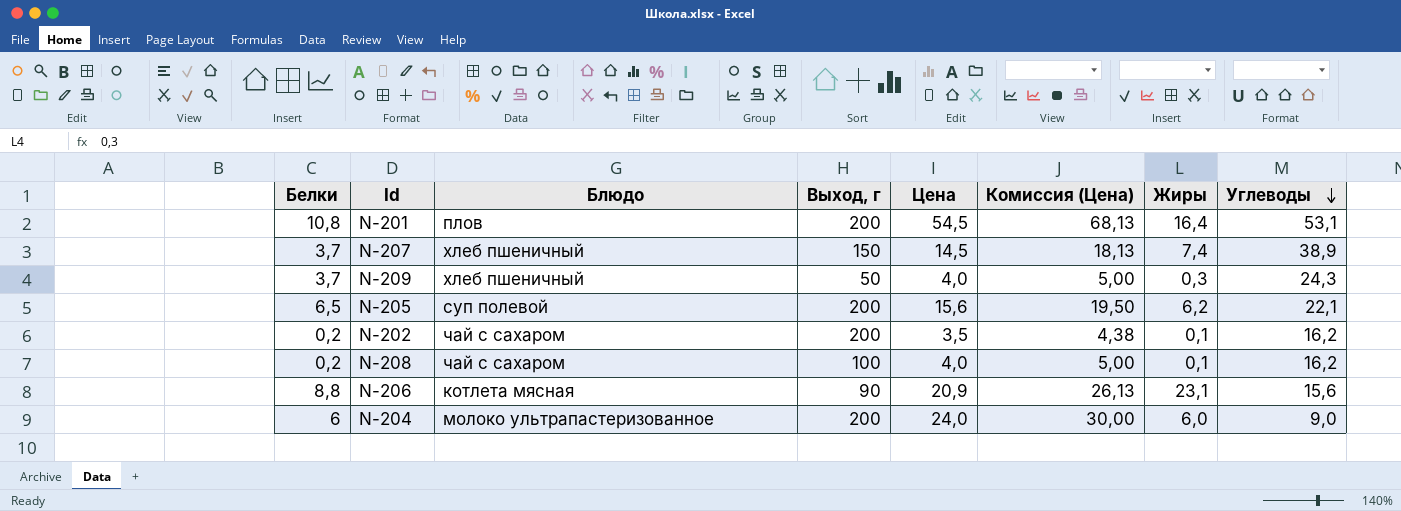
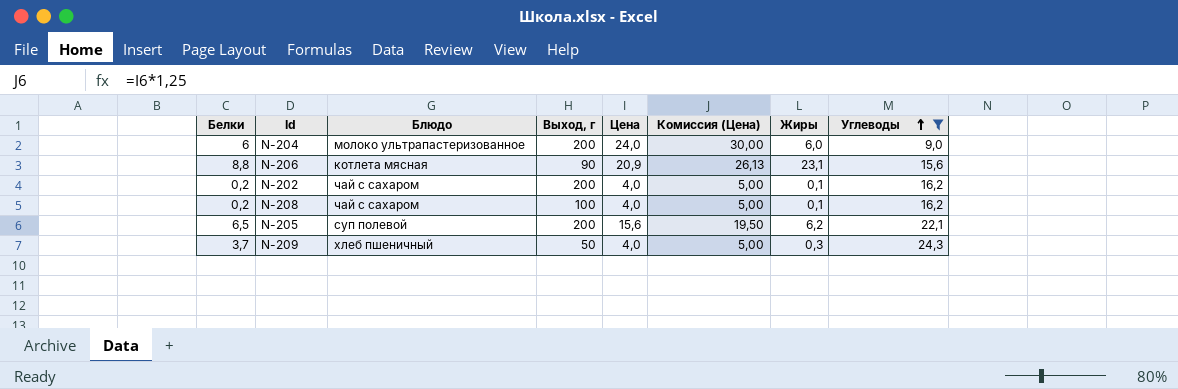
filter: none -> Углеводы <= 24,3
row order: Углеводы descending -> Углеводы ascending
N-202 | Цена: 3,5 -> 4,0
N-202 | Комиссия (Цена): 4,38 -> 5,00

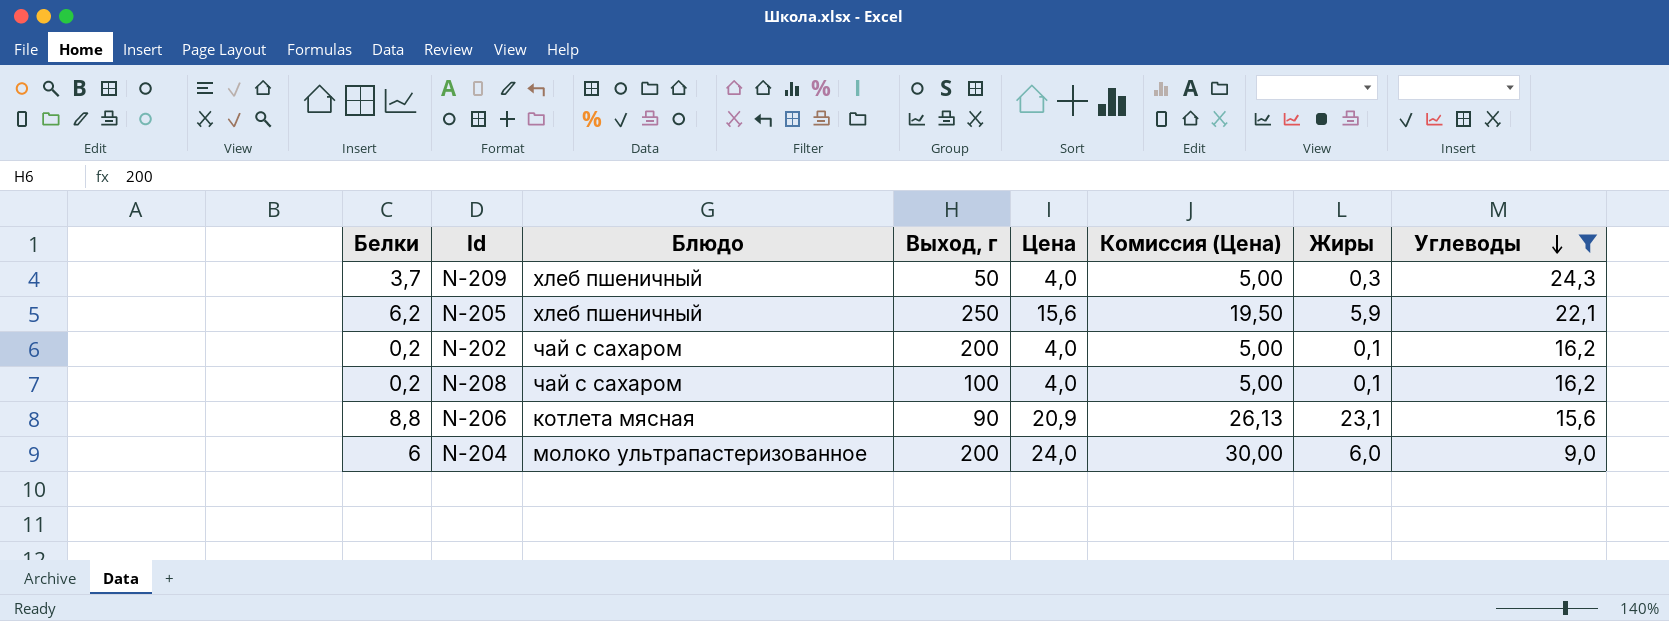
row order: Углеводы ascending -> Углеводы descending
N-205 | Белки: 6,5 -> 6,2
N-205 | Блюдо: суп полевой -> хлеб пшеничный
N-205 | Выход, г: 200 -> 250
N-205 | Жиры: 6,2 -> 5,9

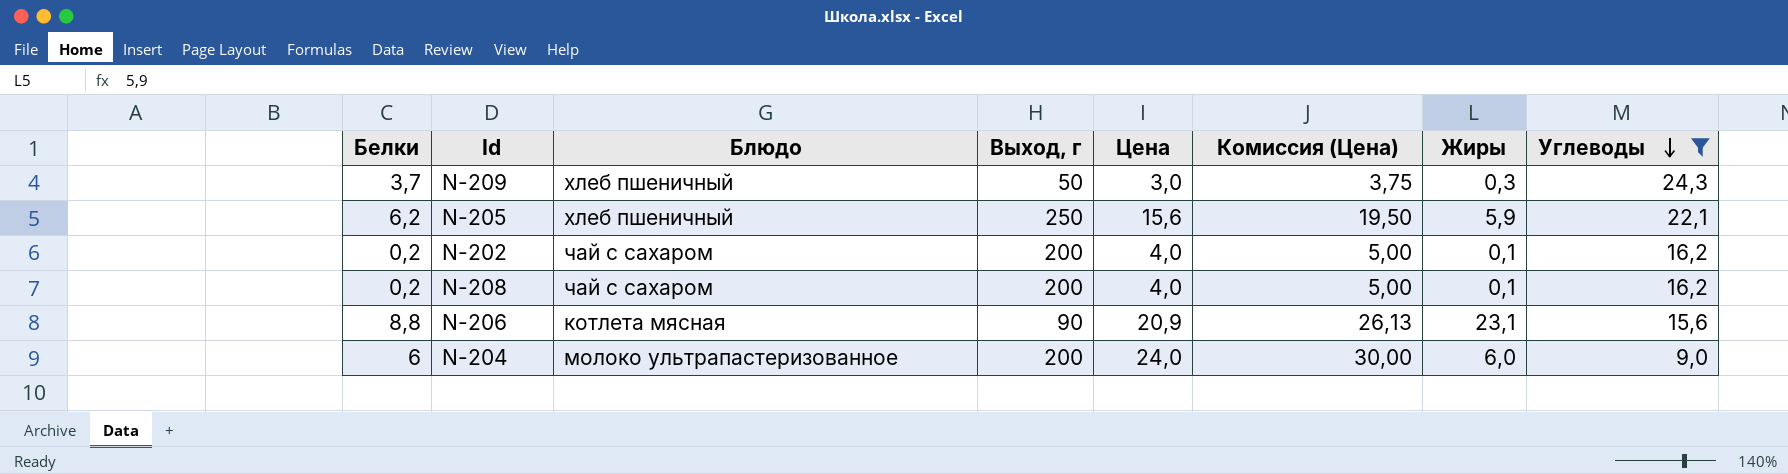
N-209 | Цена: 4,0 -> 3,0
N-209 | Комиссия (Цена): 5,00 -> 3,75
N-208 | Выход, г: 100 -> 200

